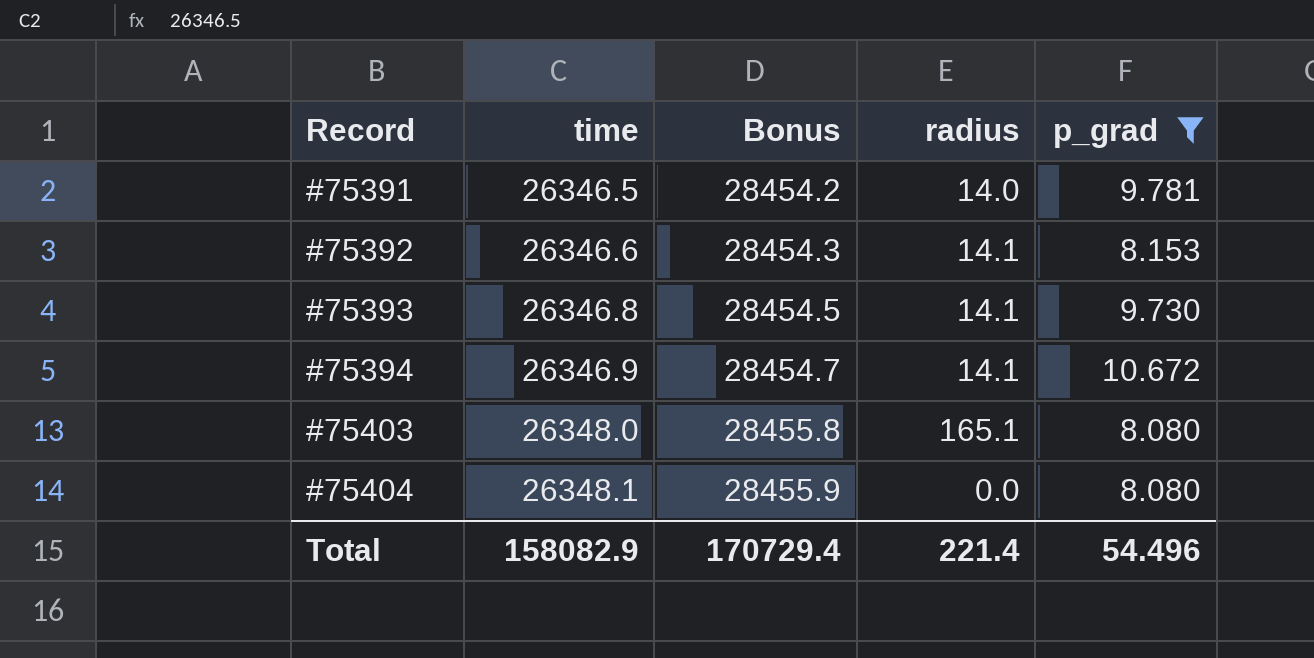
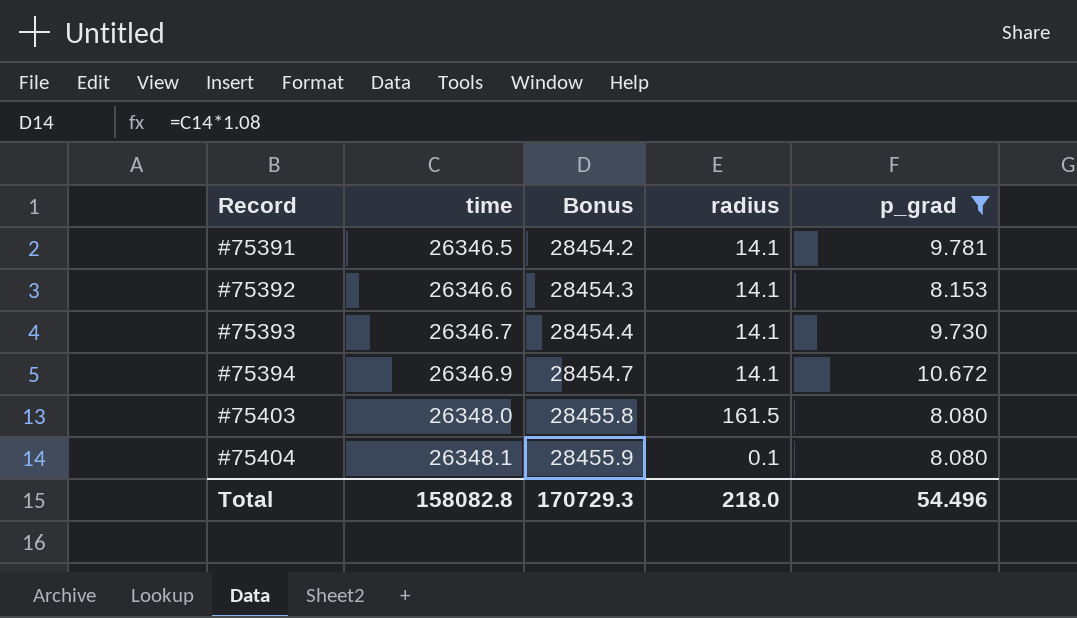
#75391 | radius: 14.0 -> 14.1
#75393 | time: 26346.8 -> 26346.7
#75393 | Bonus: 28454.5 -> 28454.4
#75403 | radius: 165.1 -> 161.5
#75404 | radius: 0.0 -> 0.1
Total | time: 158082.9 -> 158082.8
Total | Bonus: 170729.4 -> 170729.3
Total | radius: 221.4 -> 218.0

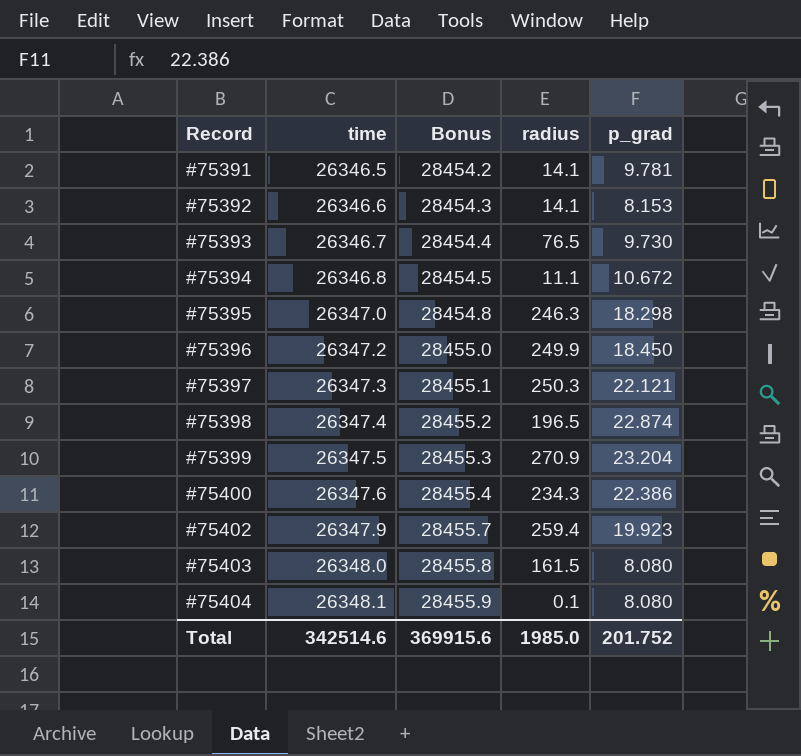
filter: p_grad <= 10.672 -> none
#75393 | radius: 14.1 -> 76.5
#75394 | time: 26346.9 -> 26346.8
#75394 | Bonus: 28454.7 -> 28454.5
#75394 | radius: 14.1 -> 11.1
Total | time: 158082.8 -> 342514.6
Total | Bonus: 170729.3 -> 369915.6
Total | radius: 218.0 -> 1985.0
Total | p_grad: 54.496 -> 201.752

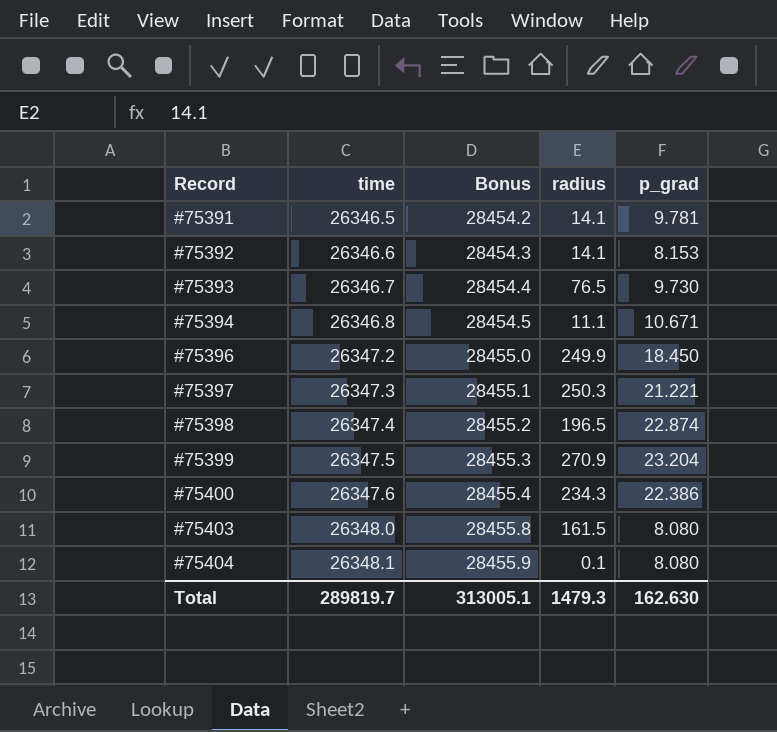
row #75395: 26347.0 | 28454.8 | 246.3 | 18.298 -> none
row #75402: 26347.9 | 28455.7 | 259.4 | 19.923 -> none
#75394 | p_grad: 10.672 -> 10.671
#75397 | p_grad: 22.121 -> 21.221
Total | time: 342514.6 -> 289819.7
Total | Bonus: 369915.6 -> 313005.1
Total | radius: 1985.0 -> 1479.3
Total | p_grad: 201.752 -> 162.630

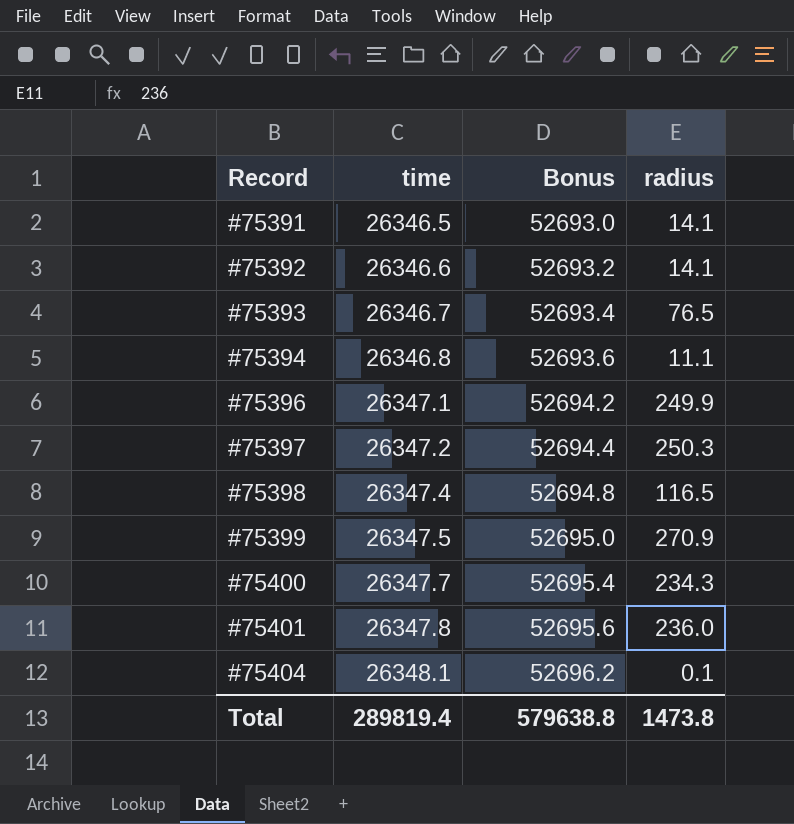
column p_grad | position: 5 -> none
column Bonus | formula: [time] * 1.08 -> [time] * 2
row #75403: 26348.0 | 28455.8 | 161.5 | 8.080 -> none
#75396 | time: 26347.2 -> 26347.1
#75397 | time: 26347.3 -> 26347.2
#75398 | radius: 196.5 -> 116.5
#75400 | time: 26347.6 -> 26347.7
row #75401: none -> 26347.8 | 52695.6 | 236.0
Total | time: 289819.7 -> 289819.4
Total | Bonus: 313005.1 -> 579638.8
Total | radius: 1479.3 -> 1473.8

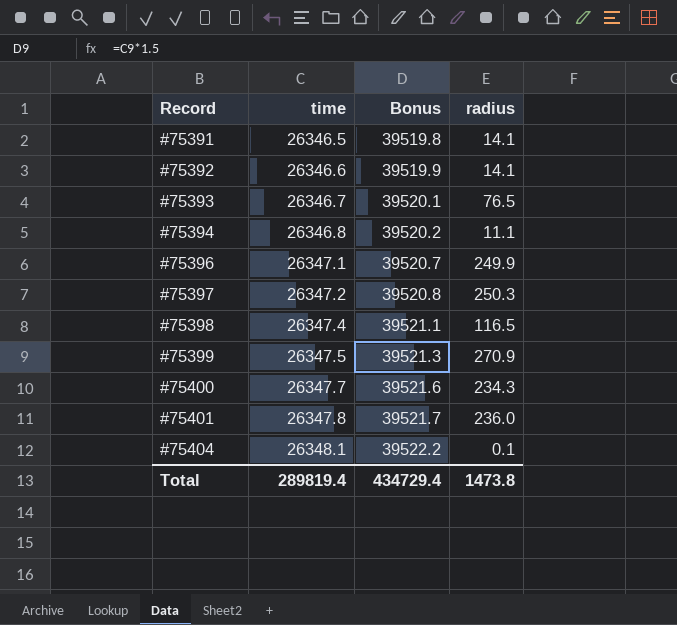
column Bonus | formula: [time] * 2 -> [time] * 1.5
Total | Bonus: 579638.8 -> 434729.4

